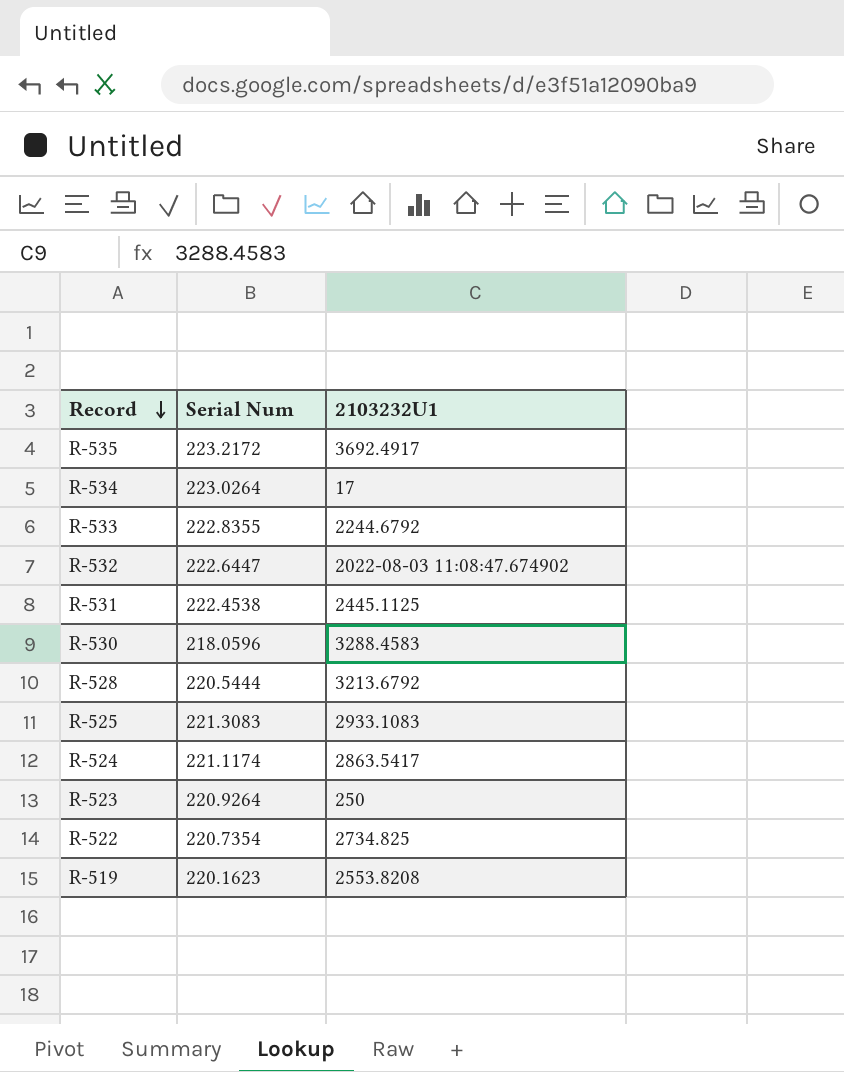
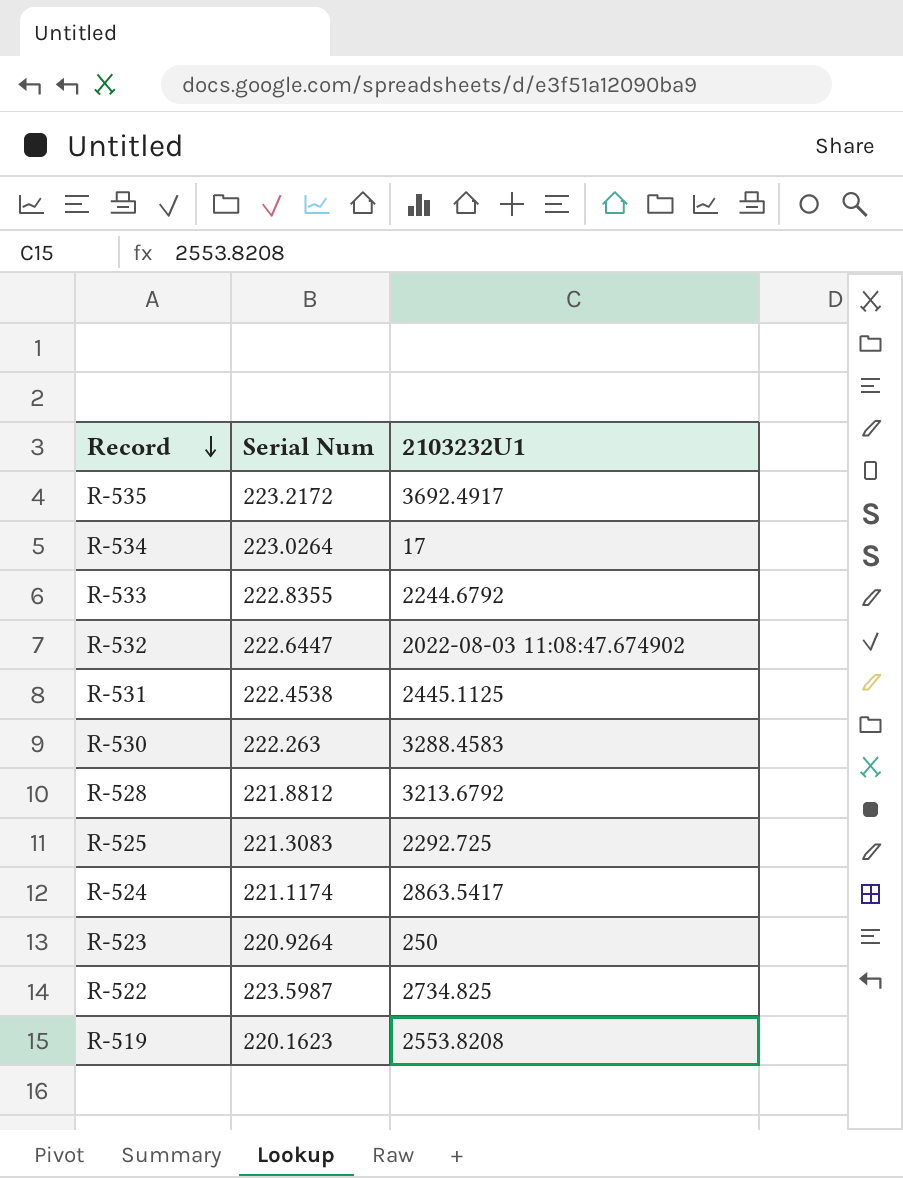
R-530 | Serial Num: 218.0596 -> 222.263
R-528 | Serial Num: 220.5444 -> 221.8812
R-525 | 2103232U1: 2933.1083 -> 2292.725
R-522 | Serial Num: 220.7354 -> 223.5987

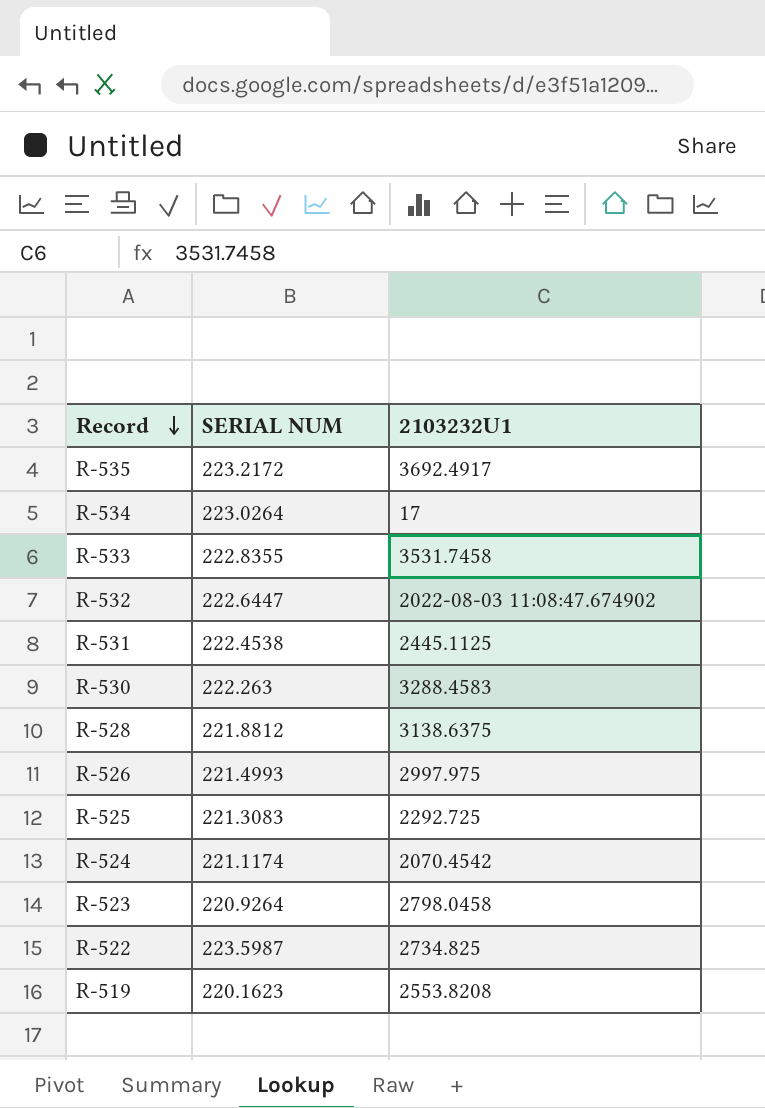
column name: Serial Num -> SERIAL NUM
R-533 | 2103232U1: 2244.6792 -> 3531.7458
R-528 | 2103232U1: 3213.6792 -> 3138.6375
row R-526: none -> 221.4993 | 2997.975
R-524 | 2103232U1: 2863.5417 -> 2070.4542
R-523 | 2103232U1: 250 -> 2798.0458

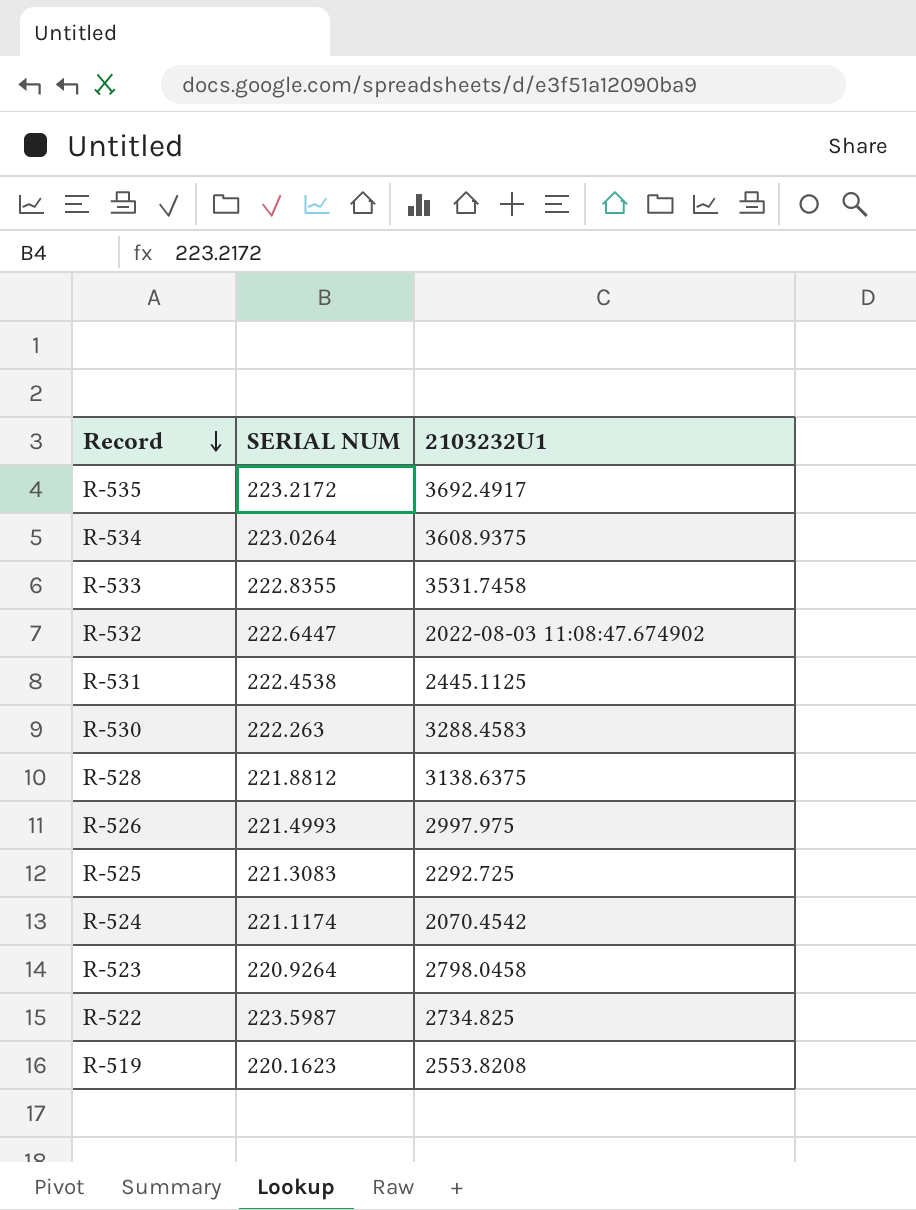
R-534 | 2103232U1: 17 -> 3608.9375

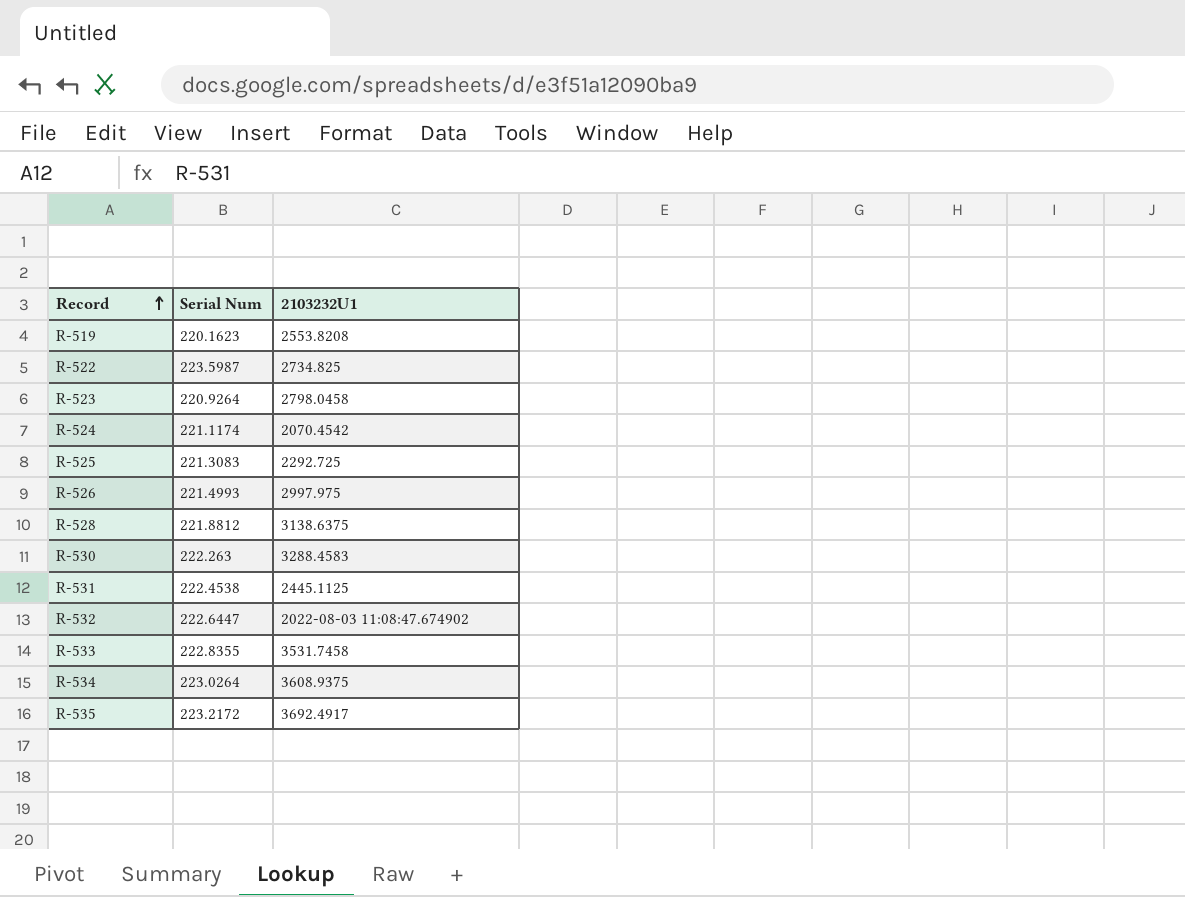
row order: Record descending -> Record ascending
column name: SERIAL NUM -> Serial Num

